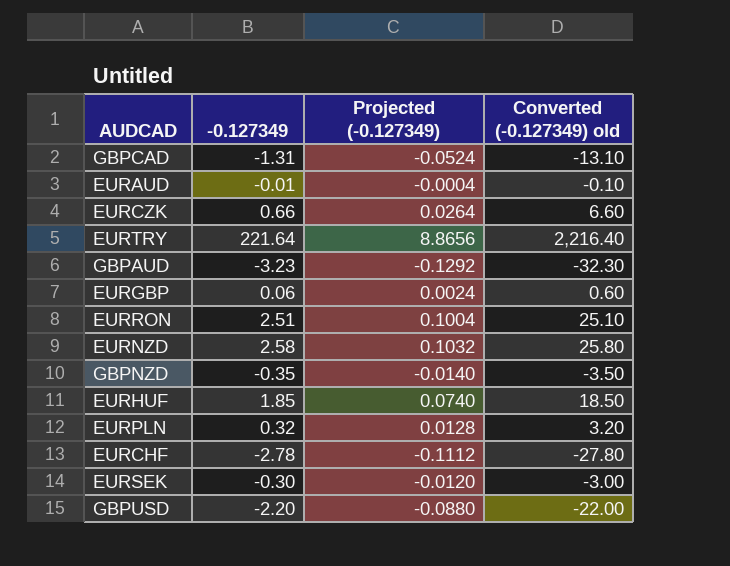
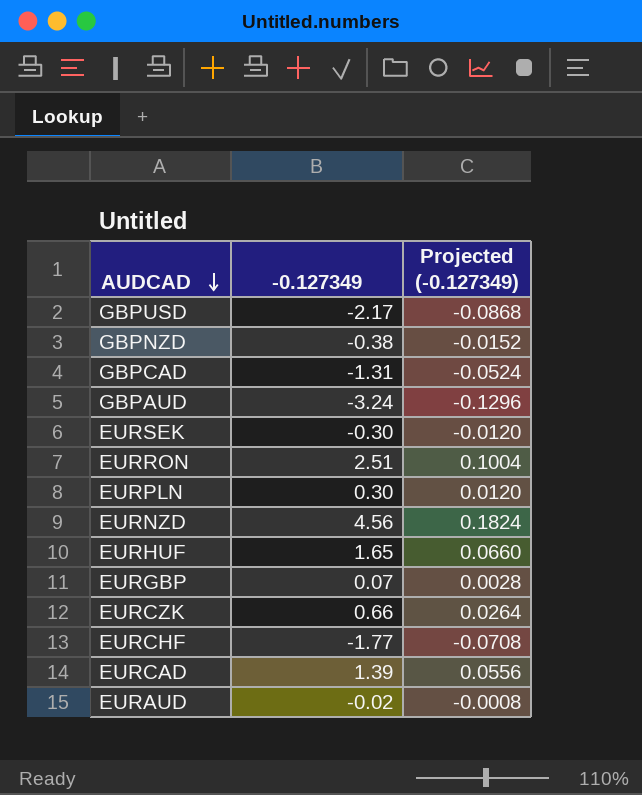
row order: none -> AUDCAD descending
column Converted (-0.127349) old | formula: [-0.127349] * 10 -> none
row EURTRY: 221.64 | 8.8656 | 2,216.40 -> none
GBPUSD | -0.127349: -2.20 -> -2.17
GBPUSD | Projected (-0.127349): -0.0880 -> -0.0868
GBPNZD | -0.127349: -0.35 -> -0.38
GBPNZD | Projected (-0.127349): -0.0140 -> -0.0152
GBPAUD | -0.127349: -3.23 -> -3.24
GBPAUD | Projected (-0.127349): -0.1292 -> -0.1296
EURPLN | -0.127349: 0.32 -> 0.30
EURPLN | Projected (-0.127349): 0.0128 -> 0.0120
EURNZD | -0.127349: 2.58 -> 4.56
EURNZD | Projected (-0.127349): 0.1032 -> 0.1824
EURHUF | -0.127349: 1.85 -> 1.65
EURHUF | Projected (-0.127349): 0.0740 -> 0.0660
EURGBP | -0.127349: 0.06 -> 0.07
EURGBP | Projected (-0.127349): 0.0024 -> 0.0028
EURCHF | -0.127349: -2.78 -> -1.77
EURCHF | Projected (-0.127349): -0.1112 -> -0.0708
row EURCAD: none -> 1.39 | 0.0556
EURAUD | -0.127349: -0.01 -> -0.02
EURAUD | Projected (-0.127349): -0.0004 -> -0.0008

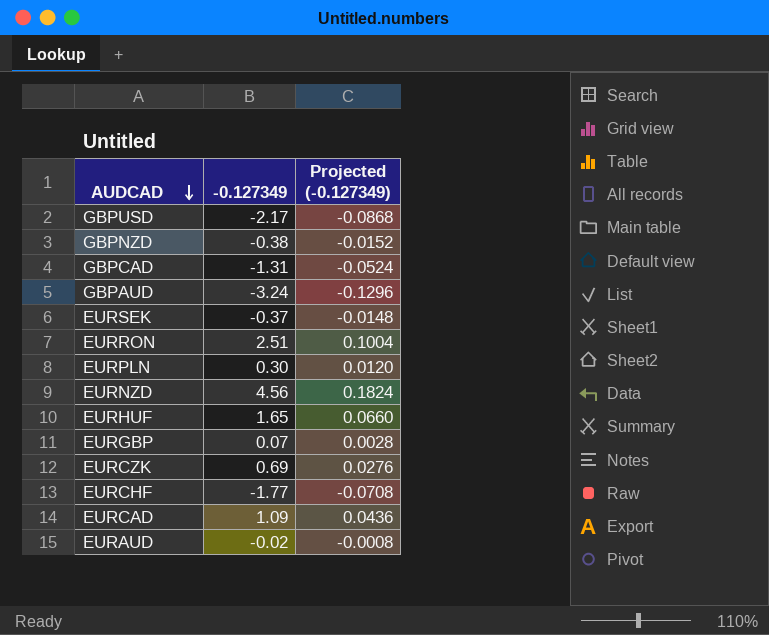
EURSEK | -0.127349: -0.30 -> -0.37
EURSEK | Projected (-0.127349): -0.0120 -> -0.0148
EURCZK | -0.127349: 0.66 -> 0.69
EURCZK | Projected (-0.127349): 0.0264 -> 0.0276
EURCAD | -0.127349: 1.39 -> 1.09
EURCAD | Projected (-0.127349): 0.0556 -> 0.0436

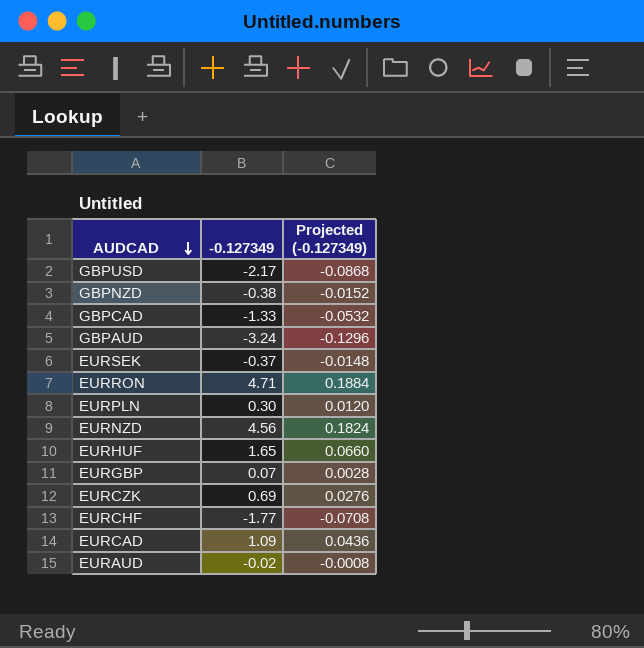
GBPCAD | -0.127349: -1.31 -> -1.33
GBPCAD | Projected (-0.127349): -0.0524 -> -0.0532
EURRON | -0.127349: 2.51 -> 4.71
EURRON | Projected (-0.127349): 0.1004 -> 0.1884

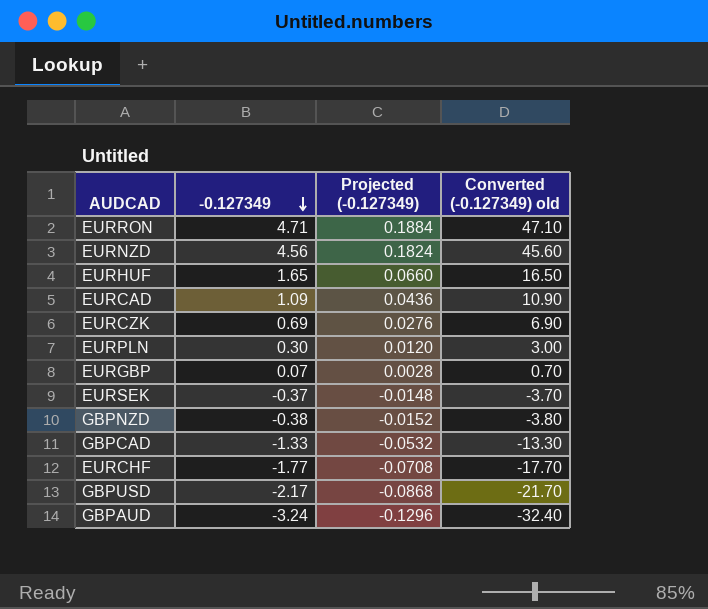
row order: AUDCAD descending -> -0.127349 descending
column Converted (-0.127349) old | formula: none -> [-0.127349] * 10
row EURAUD: -0.02 | -0.0008 -> none

